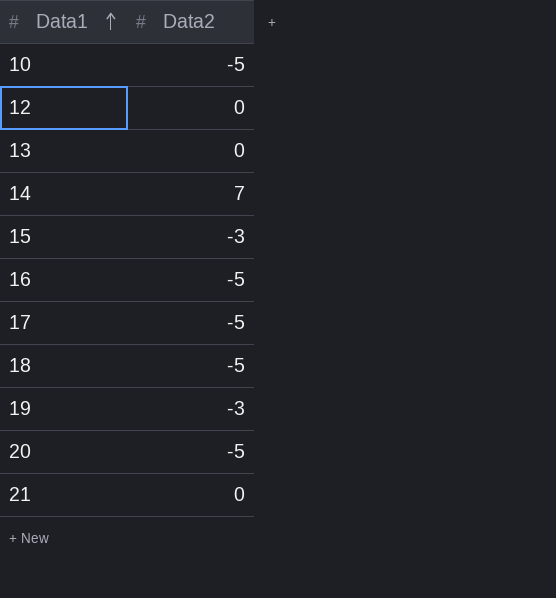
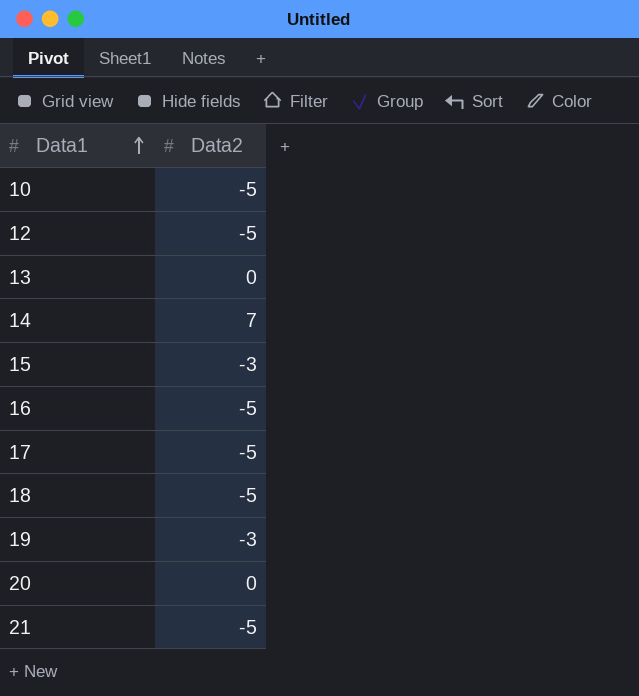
12 | Data2: 0 -> -5
20 | Data2: -5 -> 0
21 | Data2: 0 -> -5

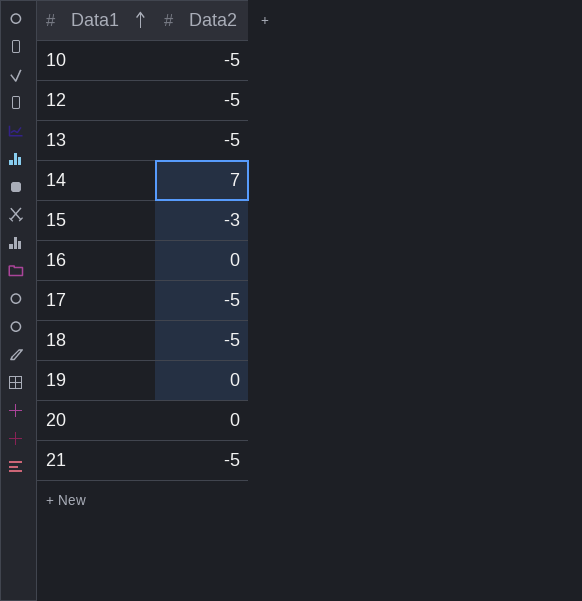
13 | Data2: 0 -> -5
16 | Data2: -5 -> 0
19 | Data2: -3 -> 0

